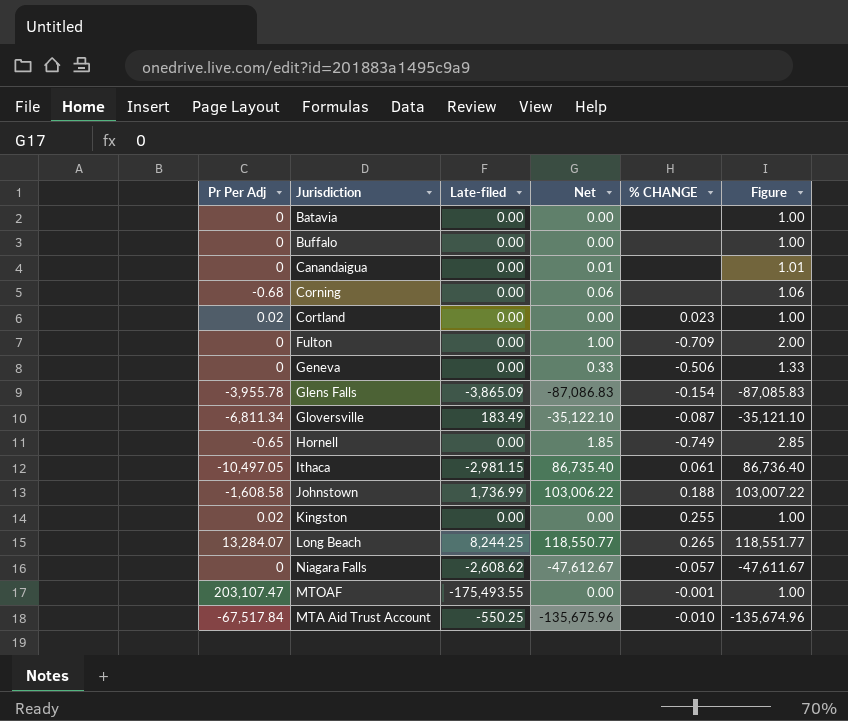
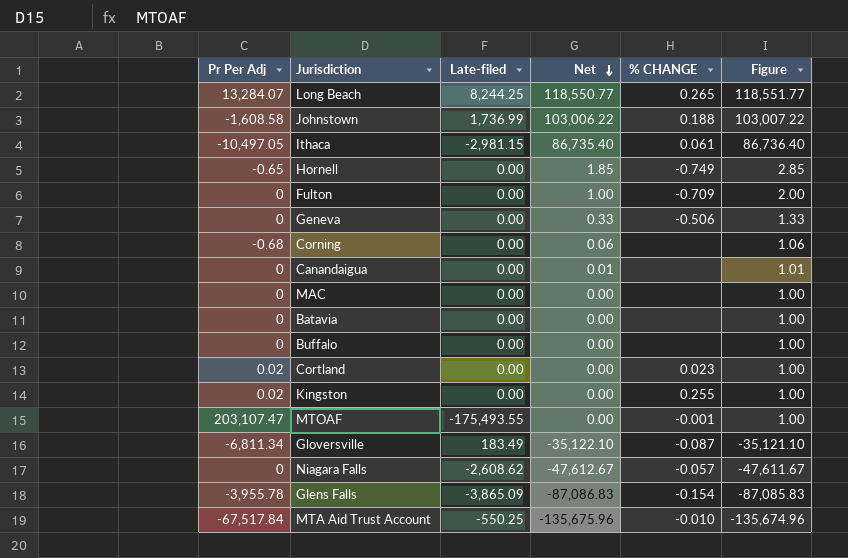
row order: none -> Net descending
row MAC: none -> 0 | 0.00 | 0.00 | none | 1.00

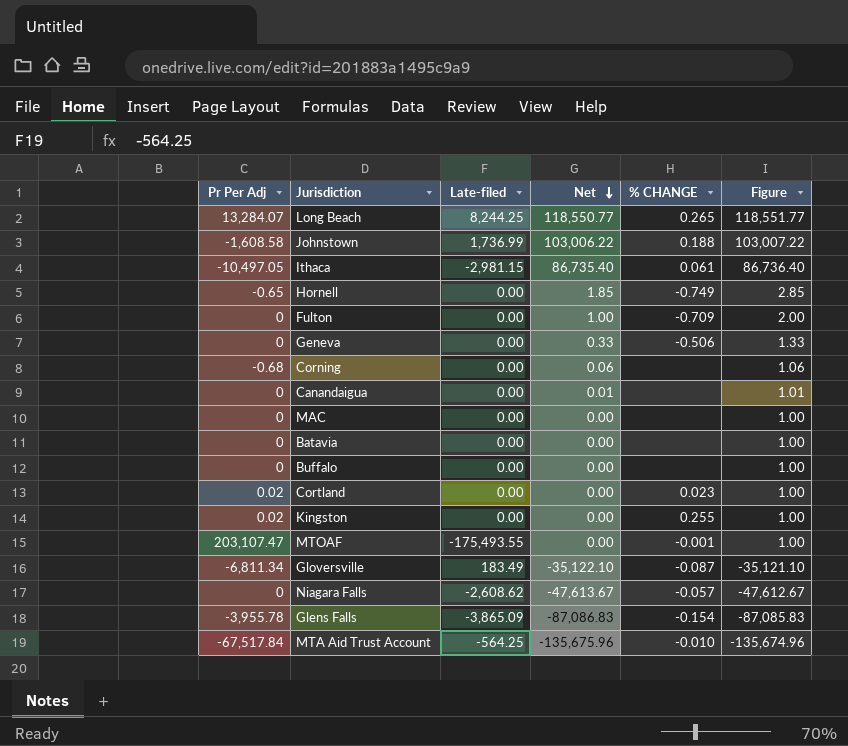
Niagara Falls | Net: -47,612.67 -> -47,613.67
Niagara Falls | Figure: -47,611.67 -> -47,612.67
MTA Aid Trust Account | Late-filed: -550.25 -> -564.25

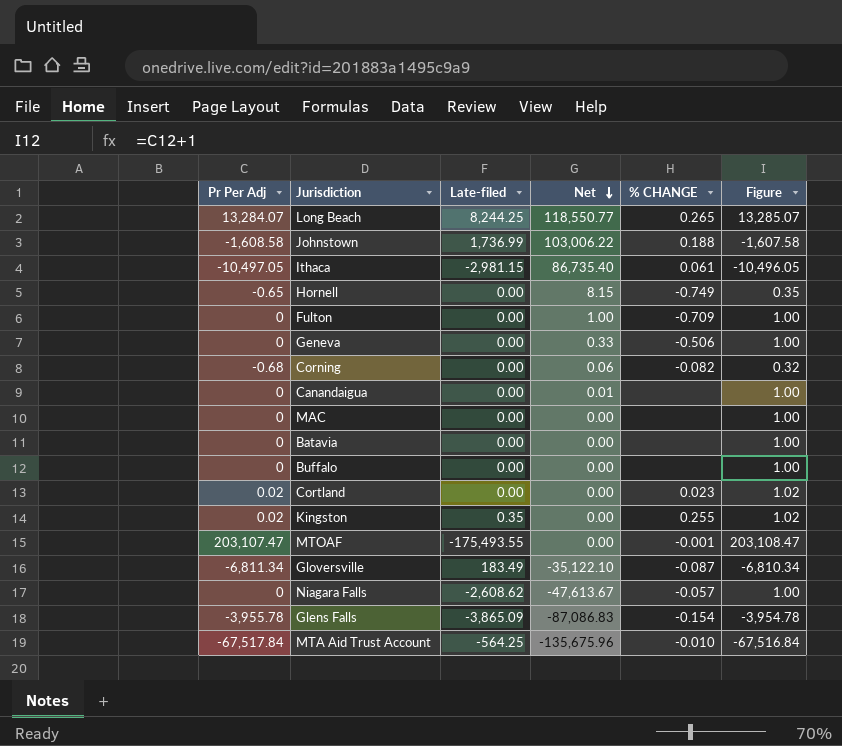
column Figure | formula: [Net] + 1 -> [Pr Per Adj] + 1
Hornell | Net: 1.85 -> 8.15
Corning | % CHANGE: none -> -0.082
Kingston | Late-filed: 0.00 -> 0.35

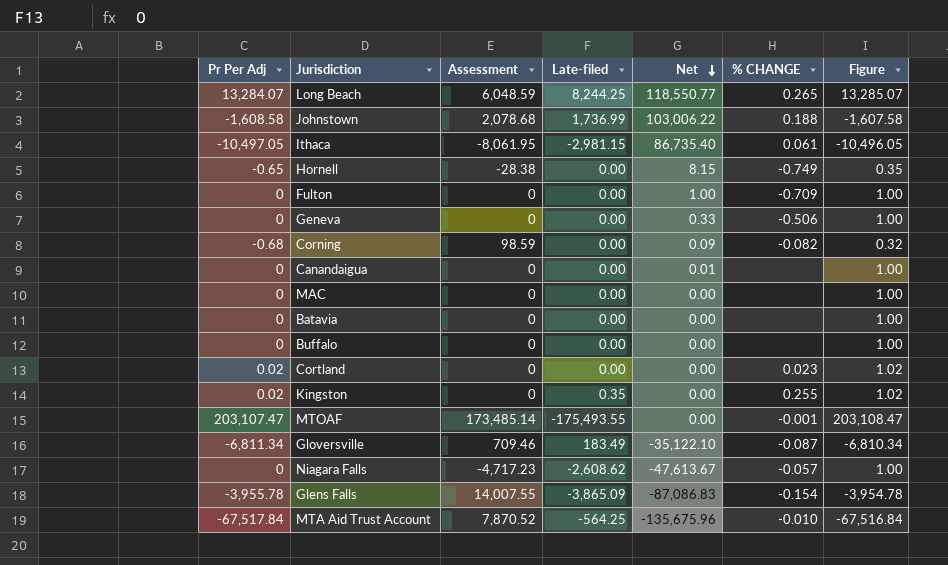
column Assessment | position: none -> 3
Corning | Net: 0.06 -> 0.09

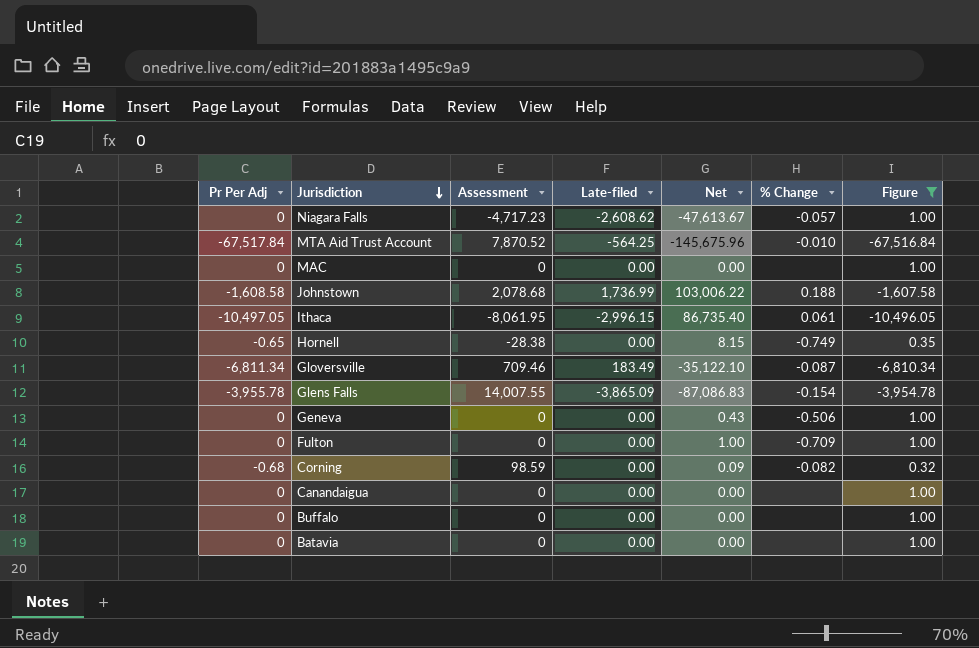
filter: none -> Figure <= 1.00
row order: Net descending -> Jurisdiction descending
column name: % CHANGE -> % Change
MTA Aid Trust Account | Net: -135,675.96 -> -145,675.96
Ithaca | Late-filed: -2,981.15 -> -2,996.15
Geneva | Net: 0.33 -> 0.43
Canandaigua | Net: 0.01 -> 0.00

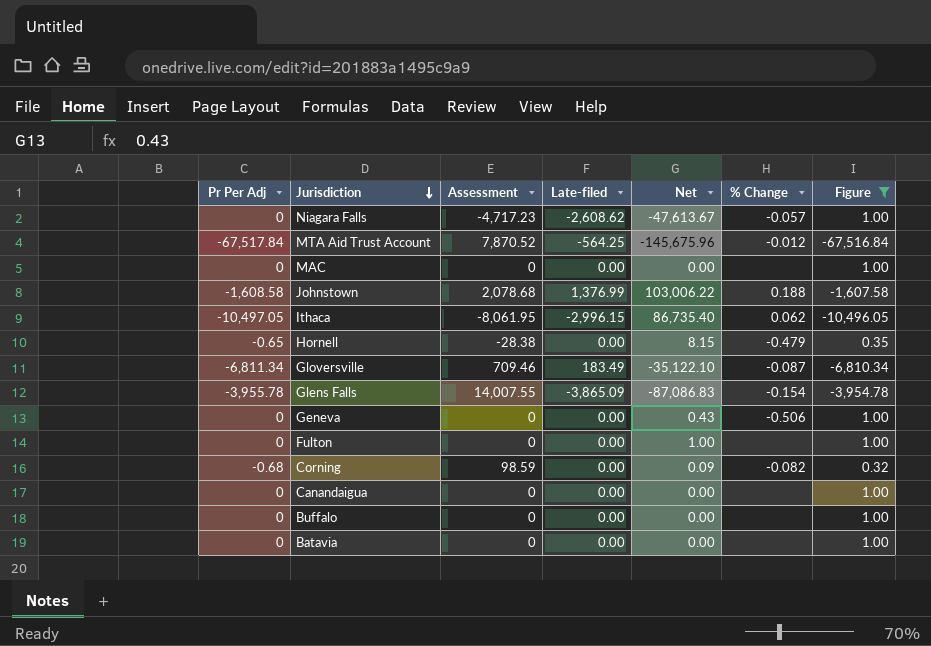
MTA Aid Trust Account | % Change: -0.010 -> -0.012
Johnstown | Late-filed: 1,736.99 -> 1,376.99
Ithaca | % Change: 0.061 -> 0.062
Hornell | % Change: -0.749 -> -0.479
Fulton | % Change: -0.709 -> none

